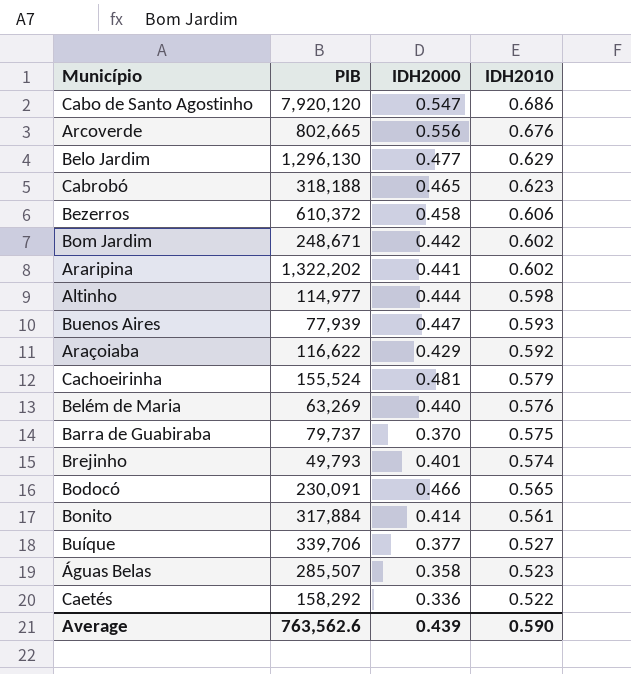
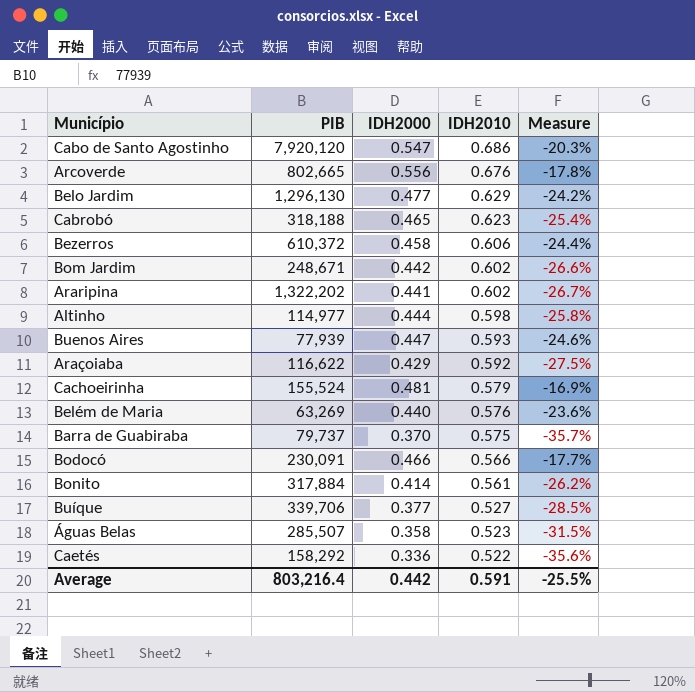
column Measure | formula: none -> ([IDH2000] - [IDH2010]) / [IDH2010]
row Brejinho: 49,793 | 0.401 | 0.574 -> none
Bodocó | IDH2010: 0.565 -> 0.566
Average | PIB: 763,562.6 -> 803,216.4
Average | IDH2000: 0.439 -> 0.442
Average | IDH2010: 0.590 -> 0.591

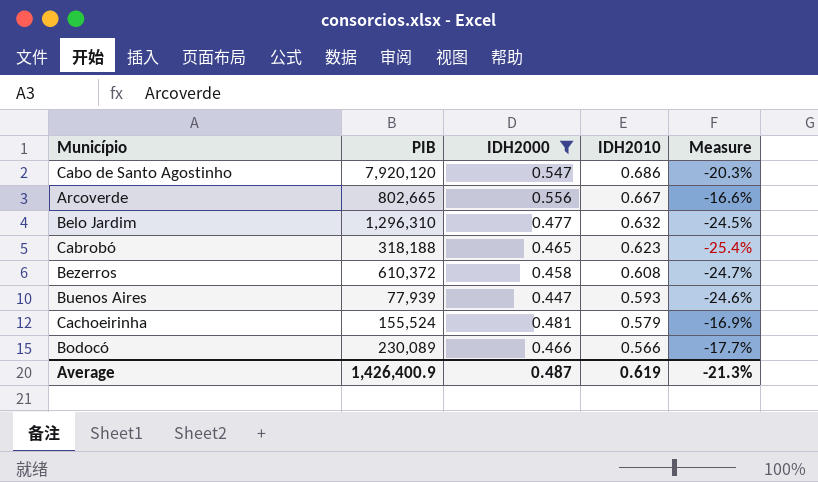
filter: none -> IDH2000 >= 0.447
Arcoverde | IDH2010: 0.676 -> 0.667
Arcoverde | Measure: -17.8% -> -16.6%
Belo Jardim | PIB: 1,296,130 -> 1,296,310
Belo Jardim | IDH2010: 0.629 -> 0.632
Belo Jardim | Measure: -24.2% -> -24.5%
Bezerros | IDH2010: 0.606 -> 0.608
Bezerros | Measure: -24.4% -> -24.7%
Bodocó | PIB: 230,091 -> 230,089
Average | PIB: 803,216.4 -> 1,426,400.9
Average | IDH2000: 0.442 -> 0.487
Average | IDH2010: 0.591 -> 0.619
Average | Measure: -25.5% -> -21.3%

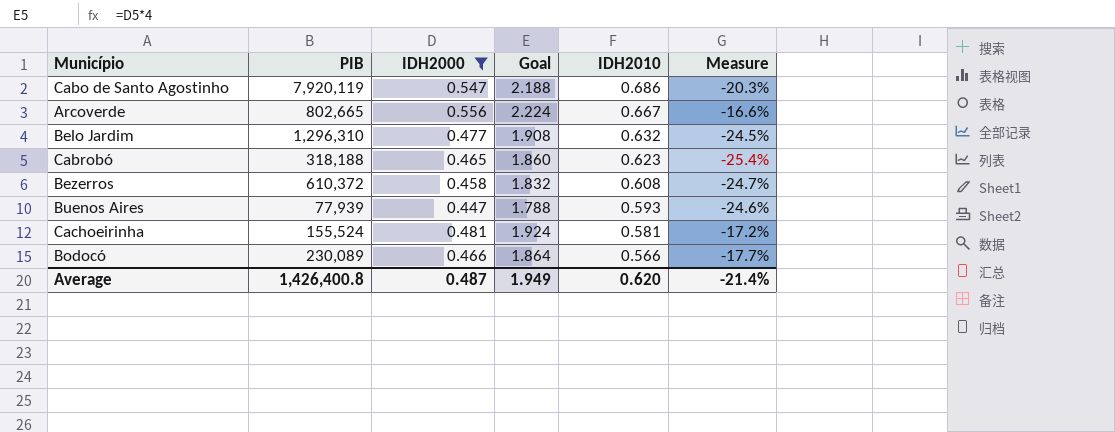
column Goal | formula: none -> [IDH2000] * 4
Cabo de Santo Agostinho | PIB: 7,920,120 -> 7,920,119
Cachoeirinha | IDH2010: 0.579 -> 0.581
Cachoeirinha | Measure: -16.9% -> -17.2%
Average | PIB: 1,426,400.9 -> 1,426,400.8
Average | IDH2010: 0.619 -> 0.620
Average | Measure: -21.3% -> -21.4%

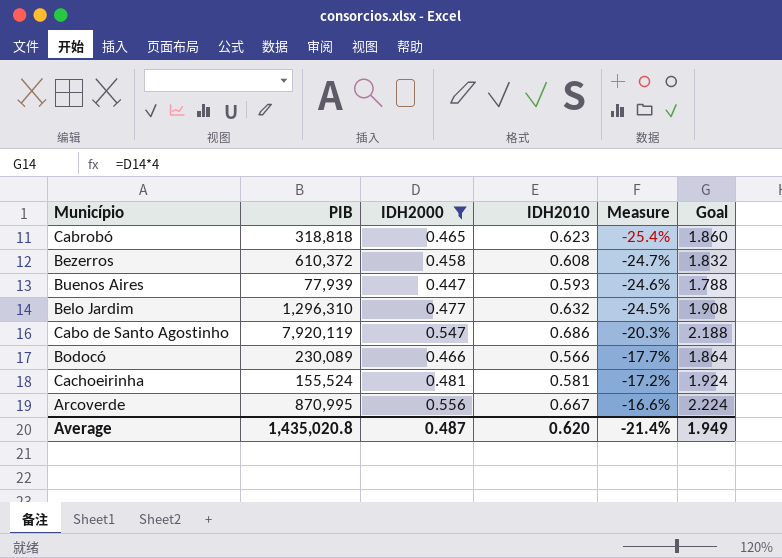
row order: IDH2010 descending -> Measure ascending
column Goal | position: 4 -> 6
Cabrobó | PIB: 318,188 -> 318,818
Arcoverde | PIB: 802,665 -> 870,995
Average | PIB: 1,426,400.8 -> 1,435,020.8

